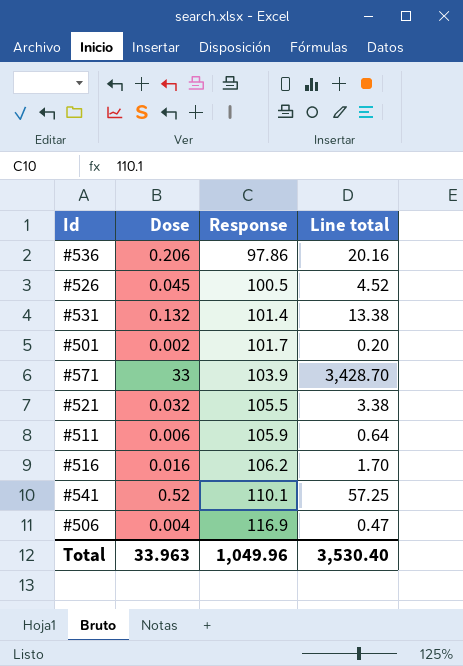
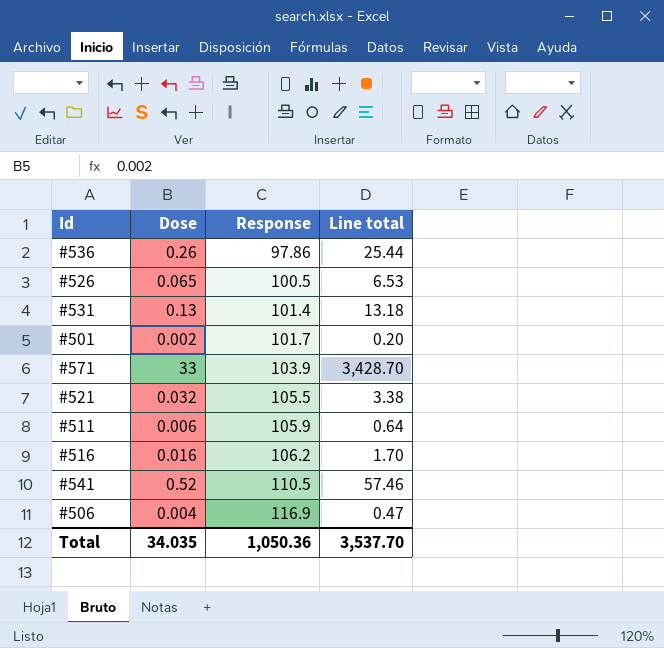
#536 | Dose: 0.206 -> 0.26
#536 | Line total: 20.16 -> 25.44
#526 | Dose: 0.045 -> 0.065
#526 | Line total: 4.52 -> 6.53
#531 | Dose: 0.132 -> 0.13
#531 | Line total: 13.38 -> 13.18
#541 | Response: 110.1 -> 110.5
#541 | Line total: 57.25 -> 57.46
Total | Dose: 33.963 -> 34.035
Total | Response: 1,049.96 -> 1,050.36
Total | Line total: 3,530.40 -> 3,537.70

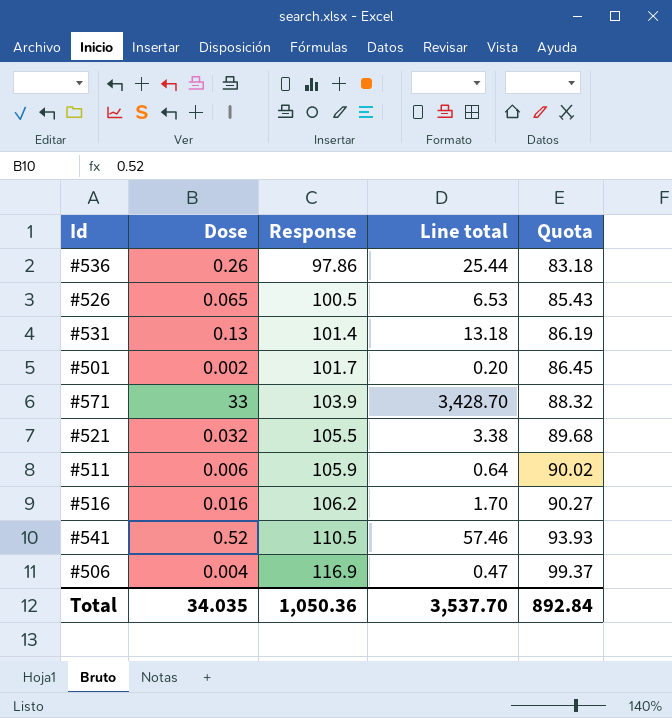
column Quota | formula: none -> [Response] * 0.85

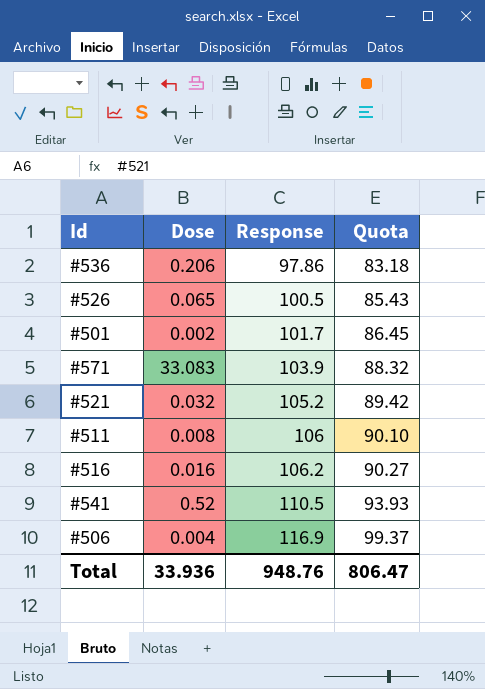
column Line total | formula: [Dose] * [Response] -> none
row #531: 0.13 | 101.4 | 13.18 | 86.19 -> none
#536 | Dose: 0.26 -> 0.206
#571 | Dose: 33 -> 33.083
#521 | Response: 105.5 -> 105.2
#521 | Quota: 89.68 -> 89.42
#511 | Dose: 0.006 -> 0.008
#511 | Response: 105.9 -> 106
#511 | Quota: 90.02 -> 90.10
Total | Dose: 34.035 -> 33.936
Total | Response: 1,050.36 -> 948.76
Total | Quota: 892.84 -> 806.47

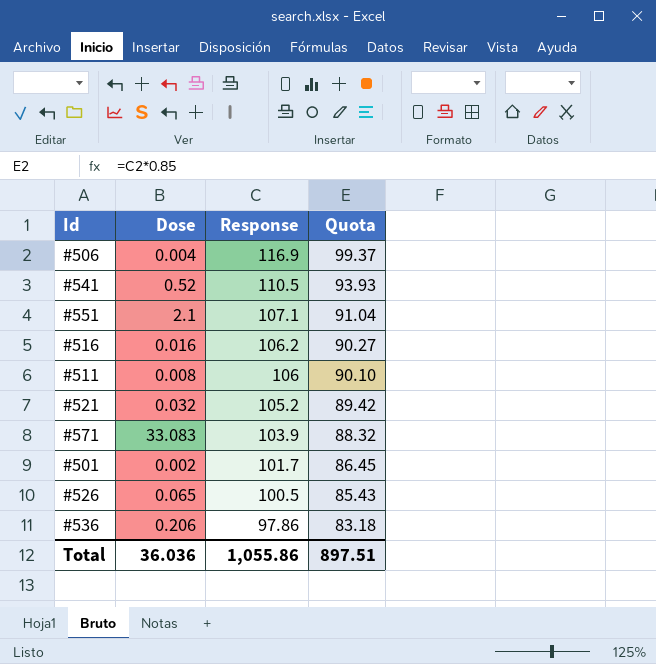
row order: Response ascending -> Response descending
row #551: none -> 2.1 | 107.1 | 91.04
Total | Dose: 33.936 -> 36.036
Total | Response: 948.76 -> 1,055.86
Total | Quota: 806.47 -> 897.51

